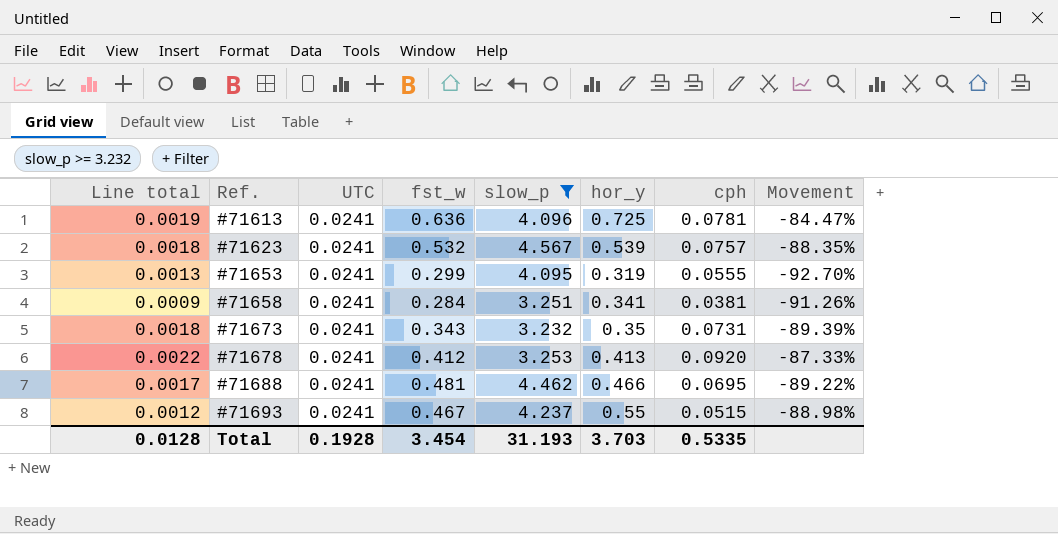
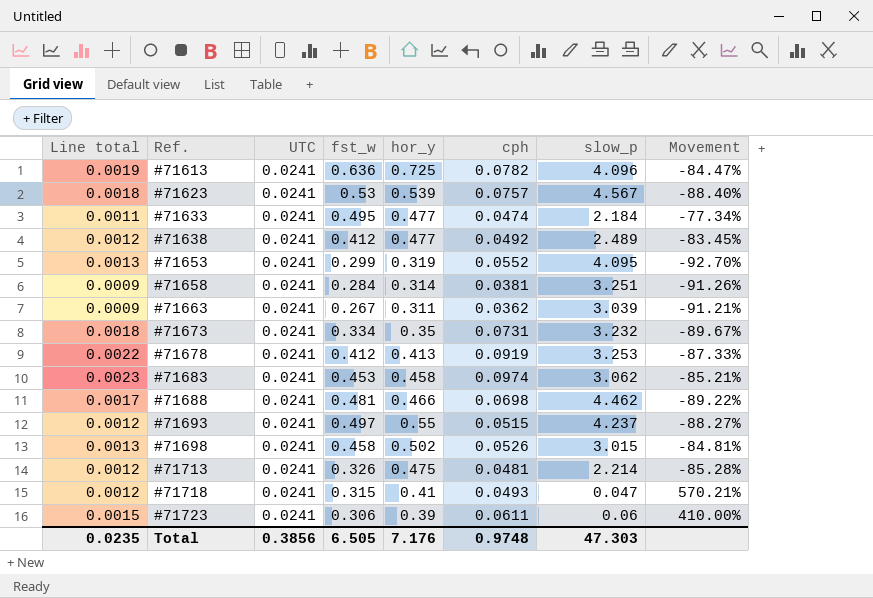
filter: slow_p >= 3.232 -> none
column slow_p | position: 5 -> 7
#71613 | cph: 0.0781 -> 0.0782
#71623 | fst_w: 0.532 -> 0.53
#71623 | Movement: -88.35% -> -88.40%
#71653 | cph: 0.0555 -> 0.0552
#71658 | hor_y: 0.341 -> 0.314
#71673 | fst_w: 0.343 -> 0.334
#71673 | Movement: -89.39% -> -89.67%
#71678 | cph: 0.0920 -> 0.0919
#71688 | cph: 0.0695 -> 0.0698
#71693 | fst_w: 0.467 -> 0.497
#71693 | Movement: -88.98% -> -88.27%
Total | Line total: 0.0128 -> 0.0235
Total | UTC: 0.1928 -> 0.3856
Total | fst_w: 3.454 -> 6.505
Total | hor_y: 3.703 -> 7.176
Total | cph: 0.5335 -> 0.9748
Total | slow_p: 31.193 -> 47.303

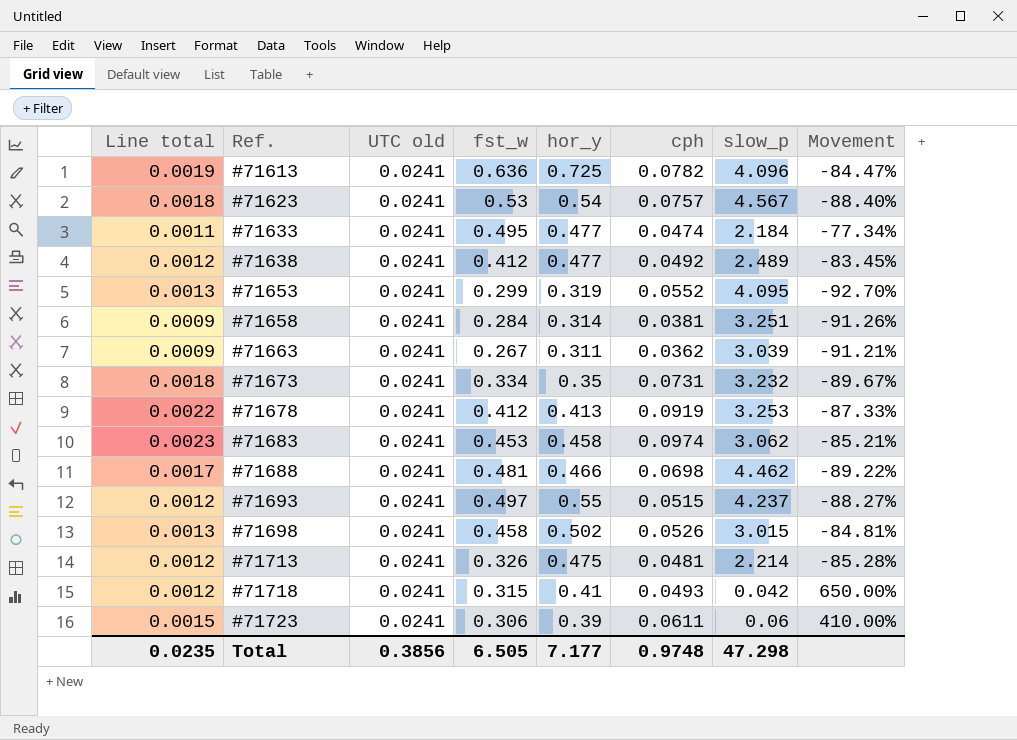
column name: UTC -> UTC old
#71623 | hor_y: 0.539 -> 0.54
#71718 | slow_p: 0.047 -> 0.042
#71718 | Movement: 570.21% -> 650.00%
Total | hor_y: 7.176 -> 7.177
Total | slow_p: 47.303 -> 47.298

